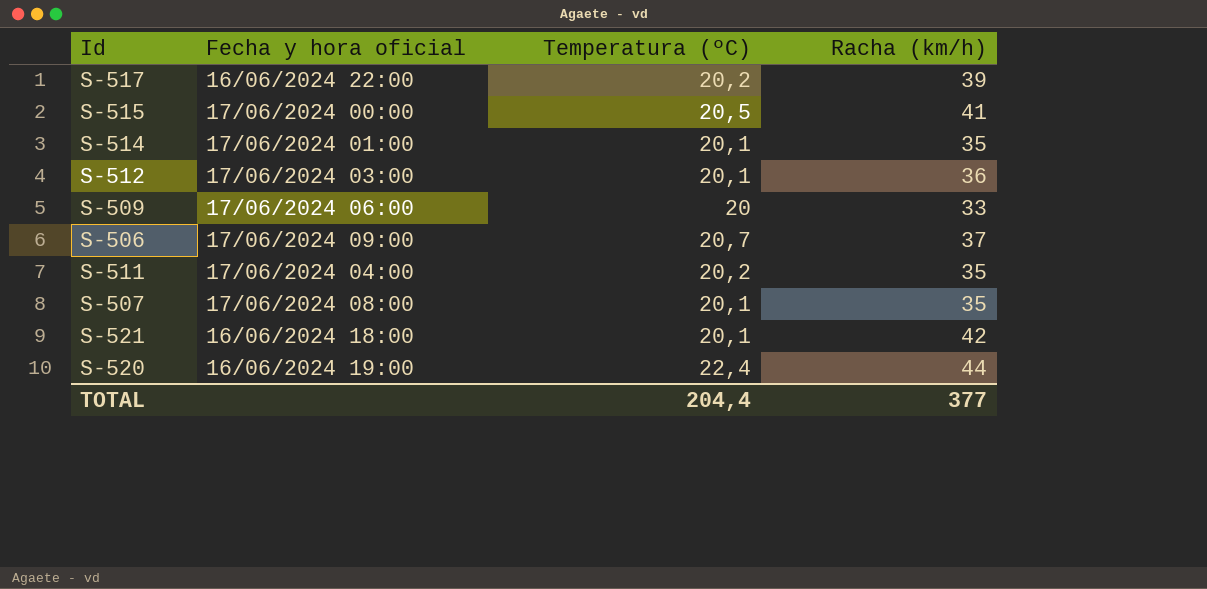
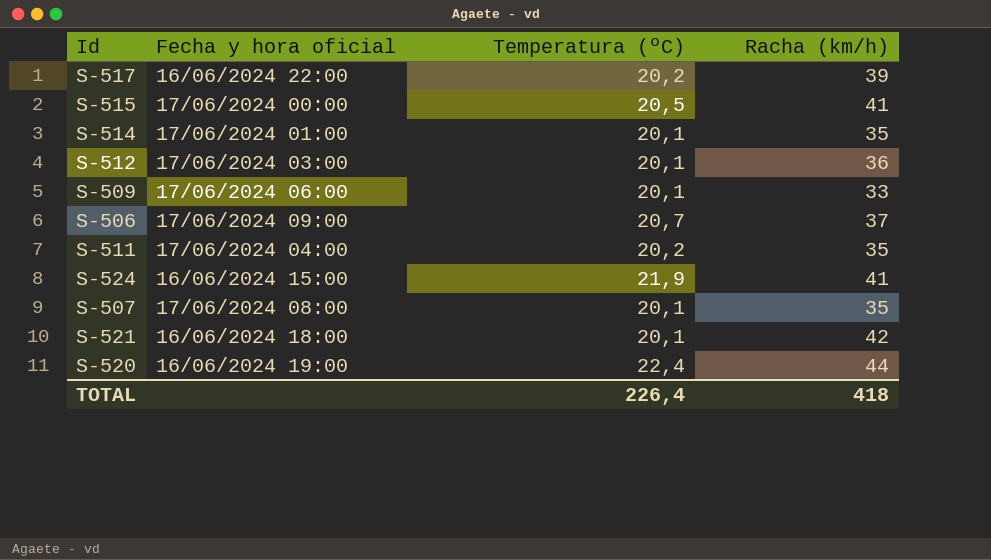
S-509 | Temperatura (ºC): 20 -> 20,1
row S-524: none -> 16/06/2024 15:00 | 21,9 | 41
TOTAL | Temperatura (ºC): 204,4 -> 226,4
TOTAL | Racha (km/h): 377 -> 418

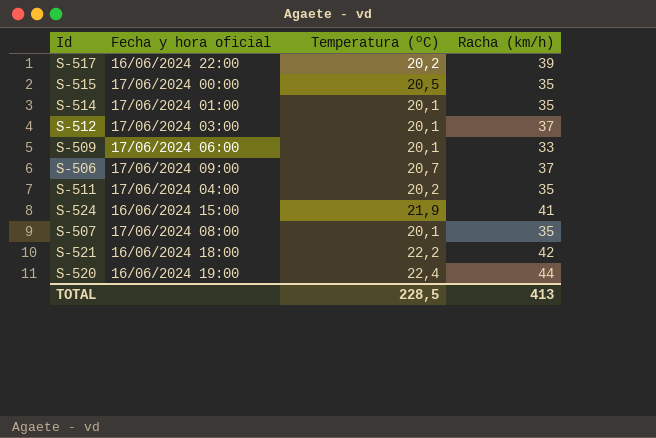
S-515 | Racha (km/h): 41 -> 35
S-512 | Racha (km/h): 36 -> 37
S-521 | Temperatura (ºC): 20,1 -> 22,2
TOTAL | Temperatura (ºC): 226,4 -> 228,5
TOTAL | Racha (km/h): 418 -> 413

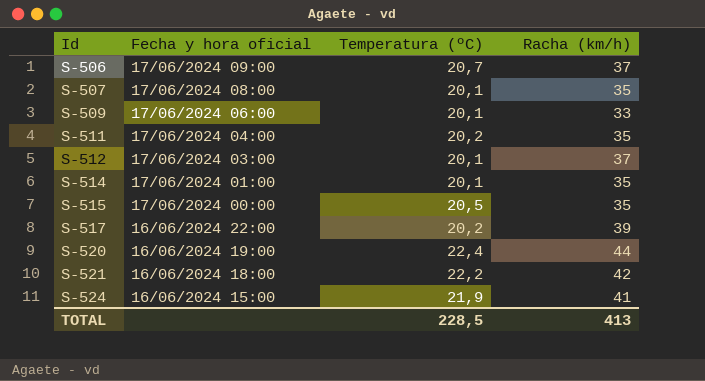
row order: none -> Id ascending

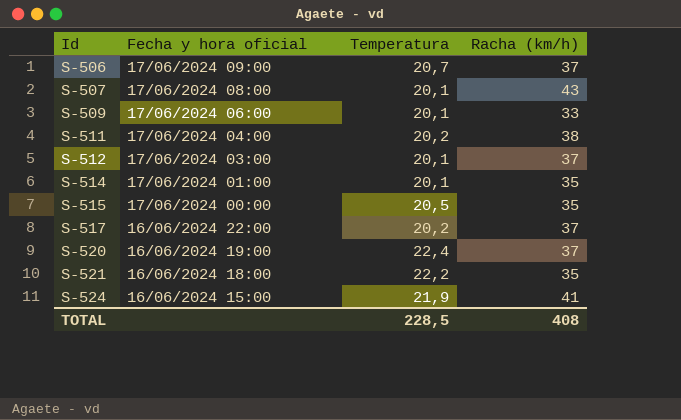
column name: Temperatura (ºC) -> Temperatura
S-507 | Racha (km/h): 35 -> 43
S-511 | Racha (km/h): 35 -> 38
S-517 | Racha (km/h): 39 -> 37
S-520 | Racha (km/h): 44 -> 37
S-521 | Racha (km/h): 42 -> 35
TOTAL | Racha (km/h): 413 -> 408

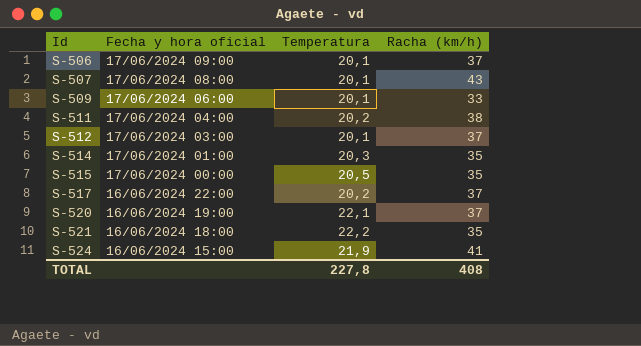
S-506 | Temperatura: 20,7 -> 20,1
S-514 | Temperatura: 20,1 -> 20,3
S-520 | Temperatura: 22,4 -> 22,1
TOTAL | Temperatura: 228,5 -> 227,8

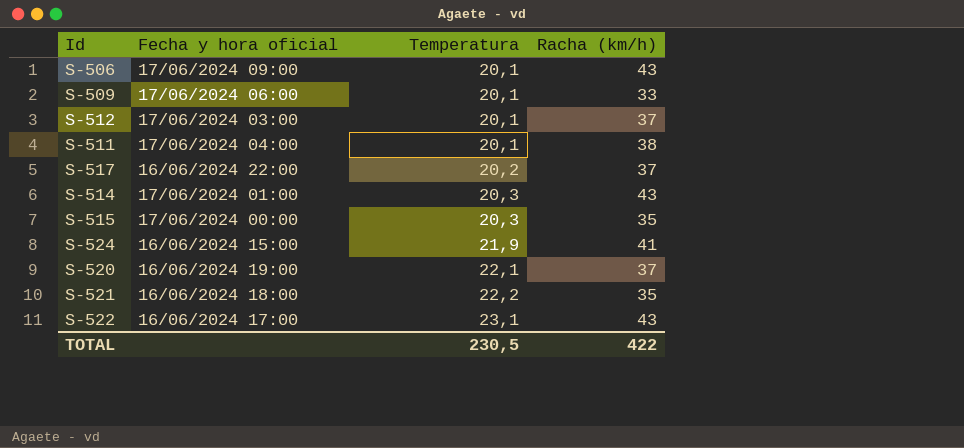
row order: Id ascending -> Temperatura ascending
row S-507: 17/06/2024 08:00 | 20,1 | 43 -> none
S-506 | Racha (km/h): 37 -> 43
S-511 | Temperatura: 20,2 -> 20,1
S-514 | Racha (km/h): 35 -> 43
S-515 | Temperatura: 20,5 -> 20,3
row S-522: none -> 16/06/2024 17:00 | 23,1 | 43
TOTAL | Temperatura: 227,8 -> 230,5
TOTAL | Racha (km/h): 408 -> 422

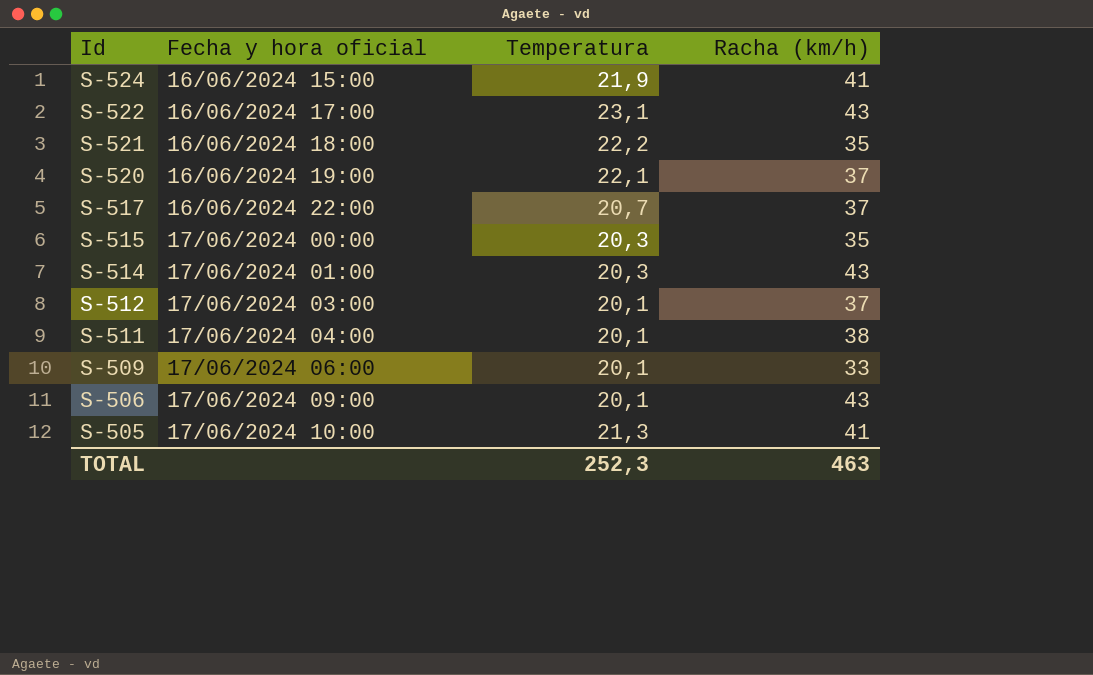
row order: Temperatura ascending -> Id descending
S-517 | Temperatura: 20,2 -> 20,7
row S-505: none -> 17/06/2024 10:00 | 21,3 | 41
TOTAL | Temperatura: 230,5 -> 252,3
TOTAL | Racha (km/h): 422 -> 463

